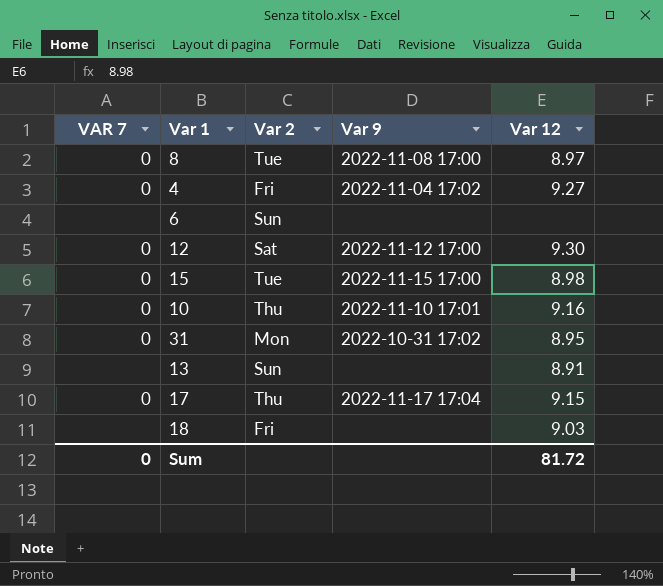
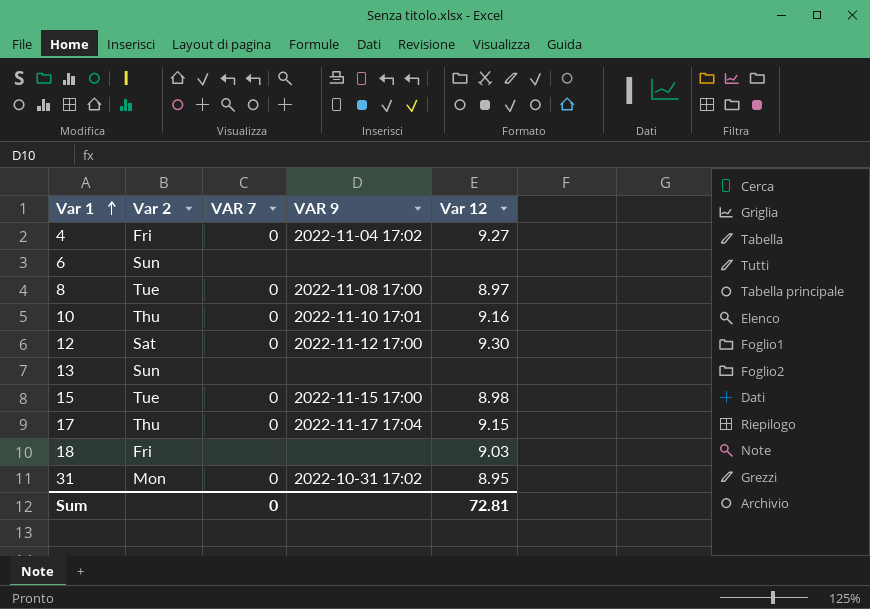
row order: none -> Var 1 ascending
column VAR 7 | position: 1 -> 3
column name: Var 9 -> VAR 9
13 | Var 12: 8.91 -> none
Sum | Var 12: 81.72 -> 72.81

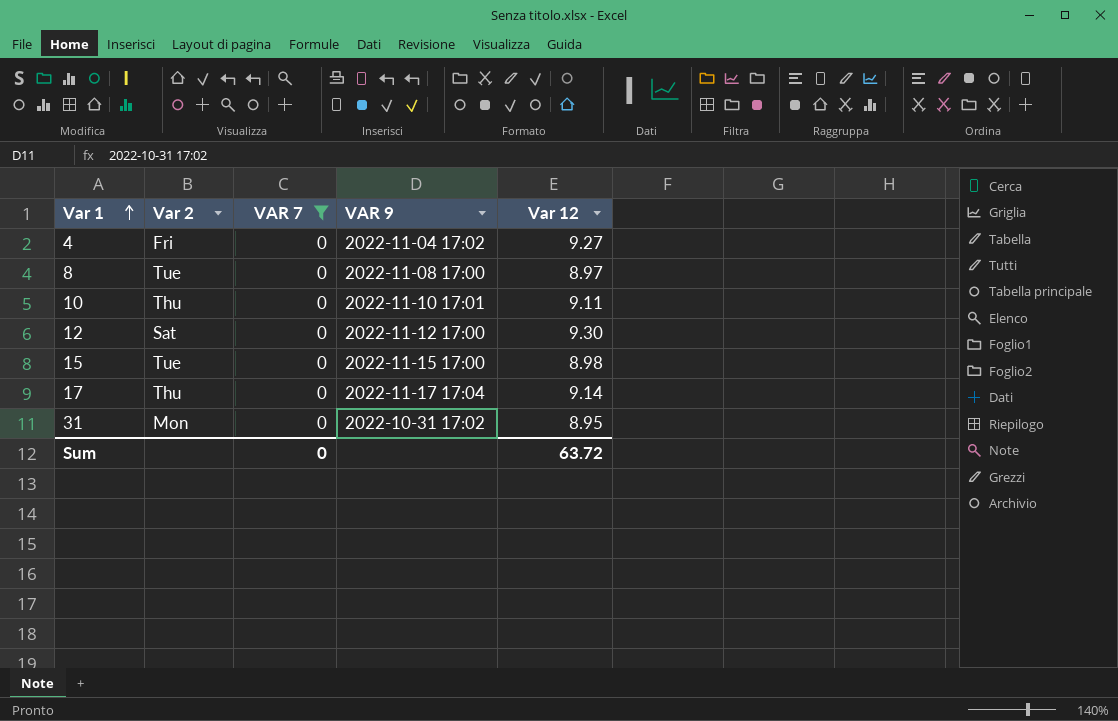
filter: none -> VAR 7 = 0
10 | Var 12: 9.16 -> 9.11
17 | Var 12: 9.15 -> 9.14
Sum | Var 12: 72.81 -> 63.72

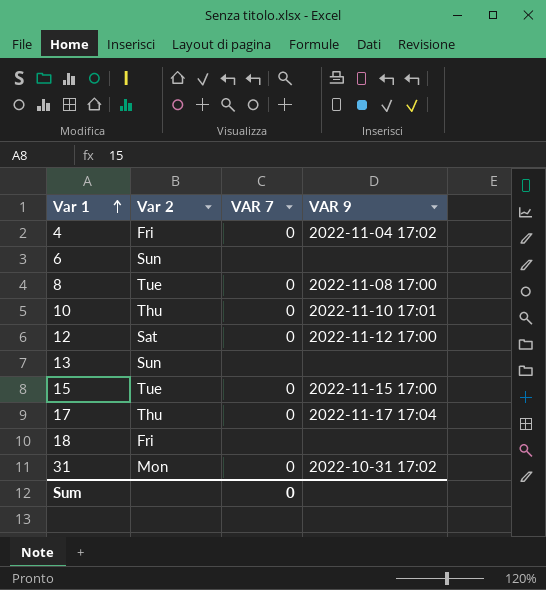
filter: VAR 7 = 0 -> none
column Var 12 | position: 5 -> none

